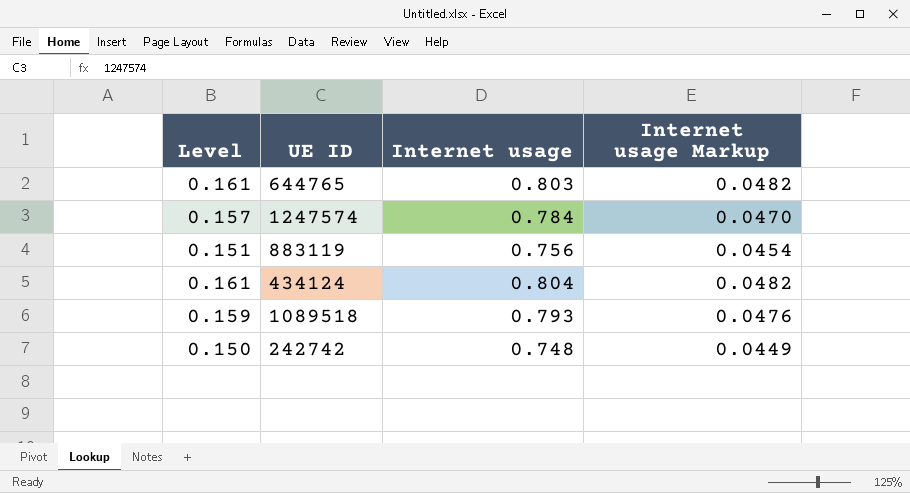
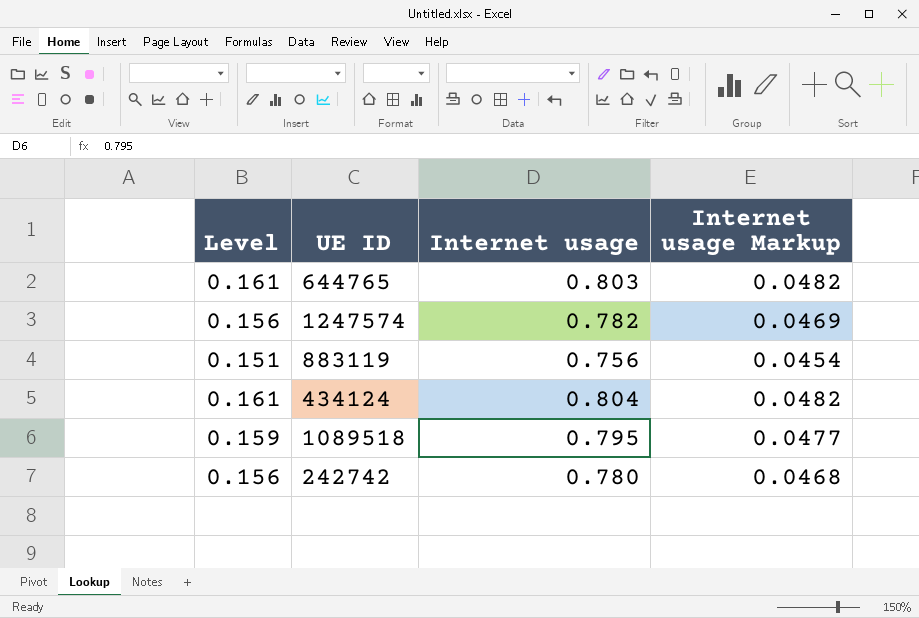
1247574 | Level: 0.157 -> 0.156
1247574 | Internet usage: 0.784 -> 0.782
1247574 | Internet usage Markup: 0.0470 -> 0.0469
1089518 | Internet usage: 0.793 -> 0.795
1089518 | Internet usage Markup: 0.0476 -> 0.0477
242742 | Level: 0.150 -> 0.156
242742 | Internet usage: 0.748 -> 0.780
242742 | Internet usage Markup: 0.0449 -> 0.0468

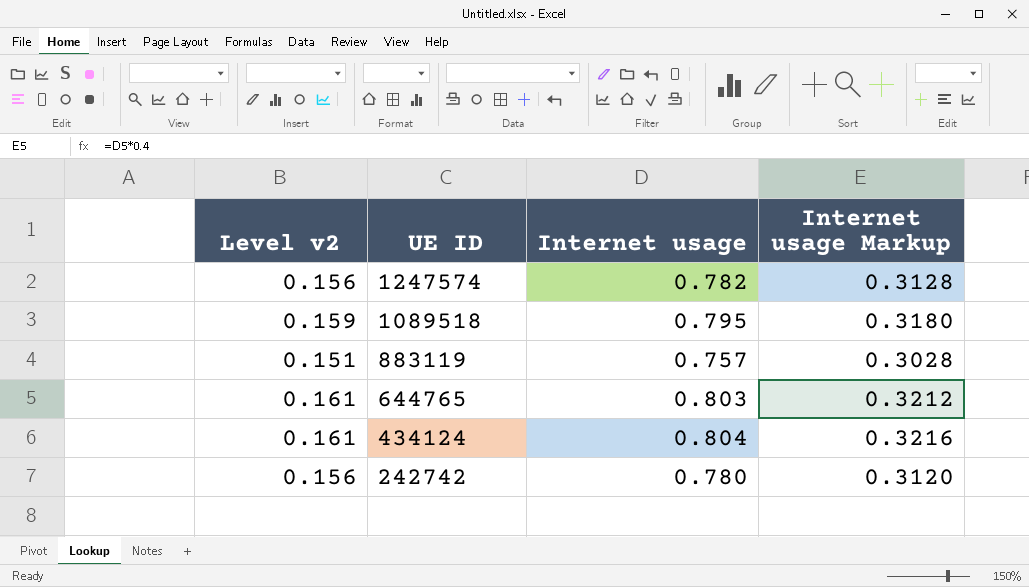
row order: none -> UE ID descending
column name: Level -> Level v2
column Internet usage Markup | formula: [Internet usage] * 0.06 -> [Internet usage] * 0.4
883119 | Internet usage: 0.756 -> 0.757

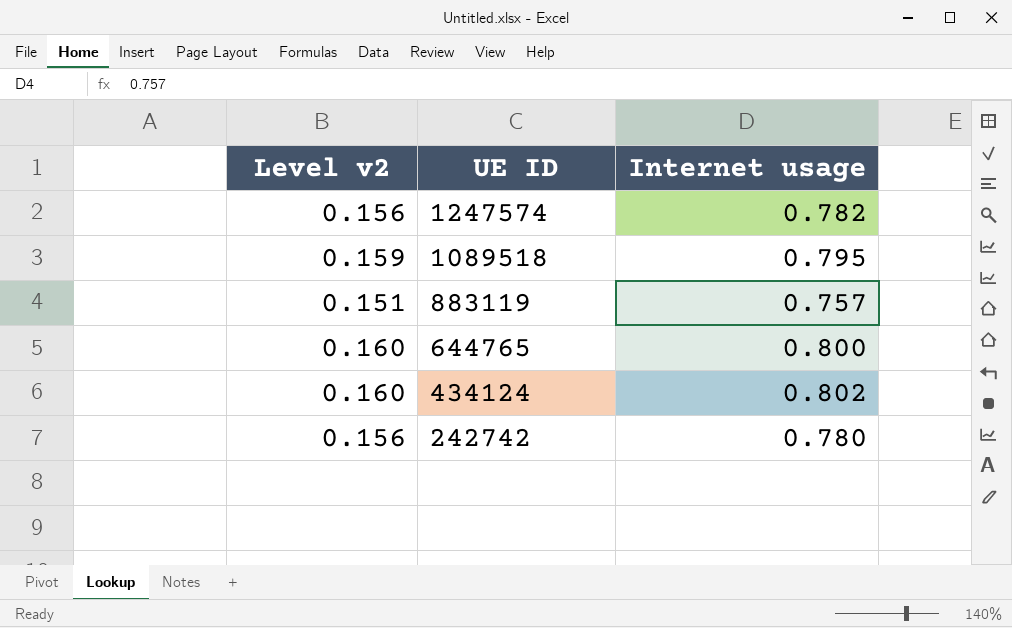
column Internet usage Markup | formula: [Internet usage] * 0.4 -> none
644765 | Level v2: 0.161 -> 0.160
644765 | Internet usage: 0.803 -> 0.800
434124 | Level v2: 0.161 -> 0.160
434124 | Internet usage: 0.804 -> 0.802

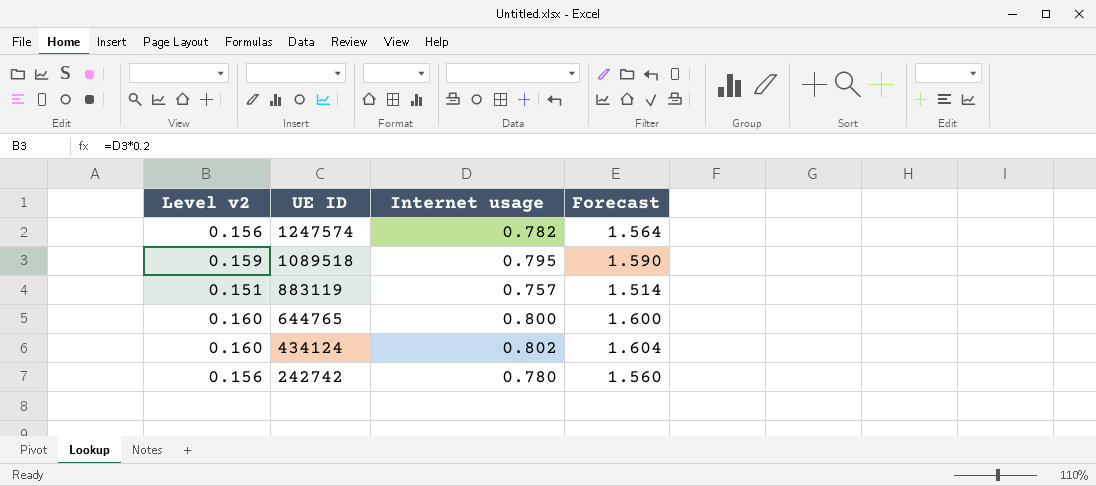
column Forecast | formula: none -> [Internet usage] * 2

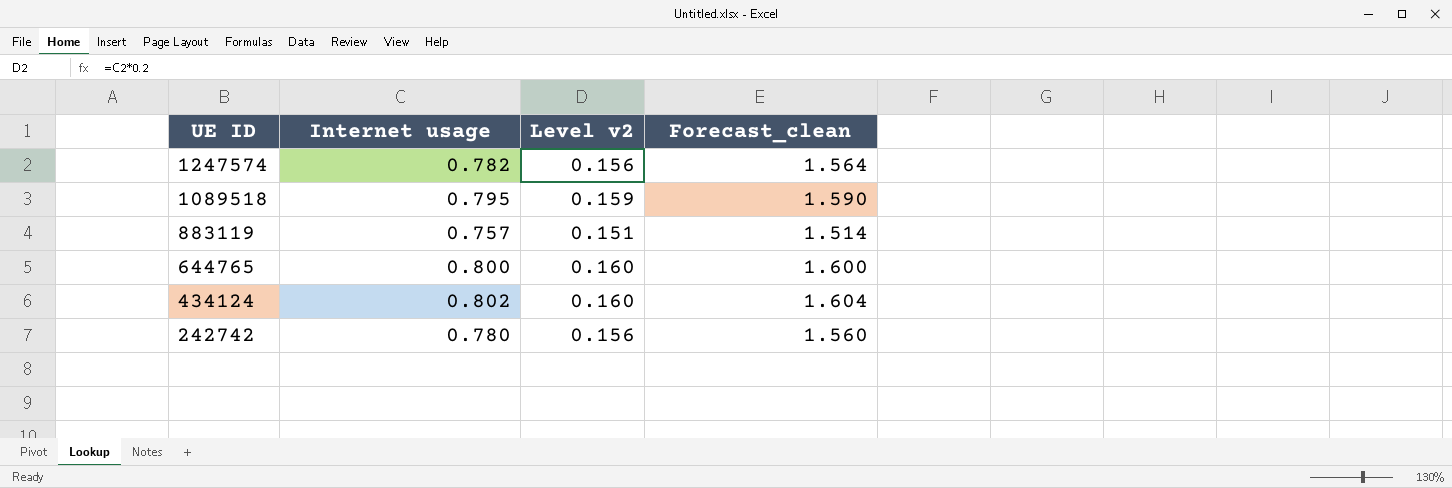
column Level v2 | position: 1 -> 3
column name: Forecast -> Forecast_clean

